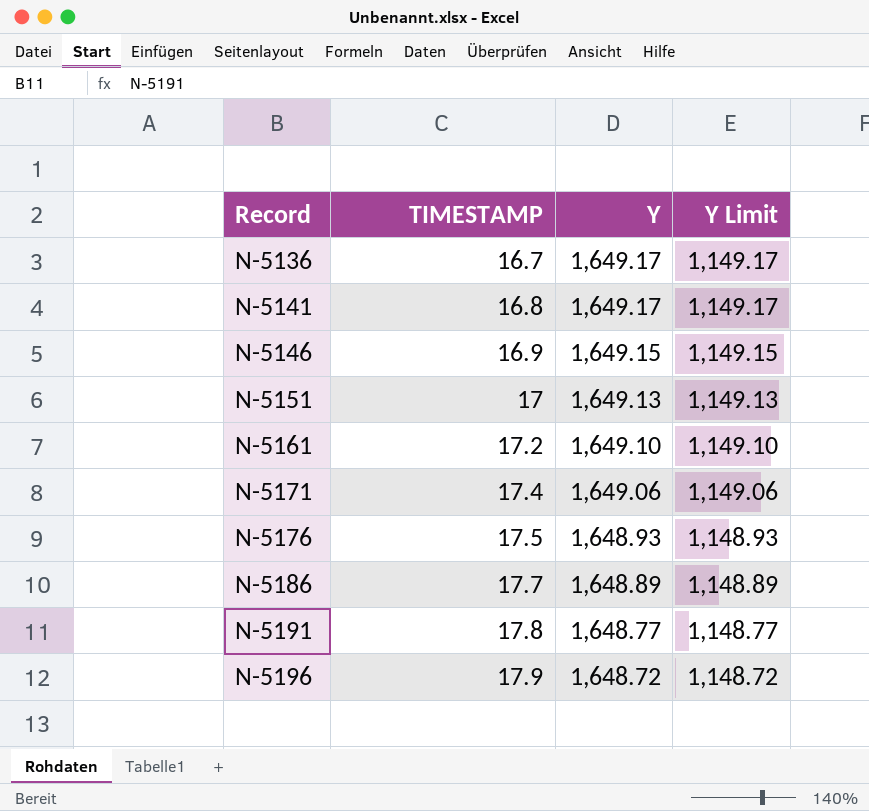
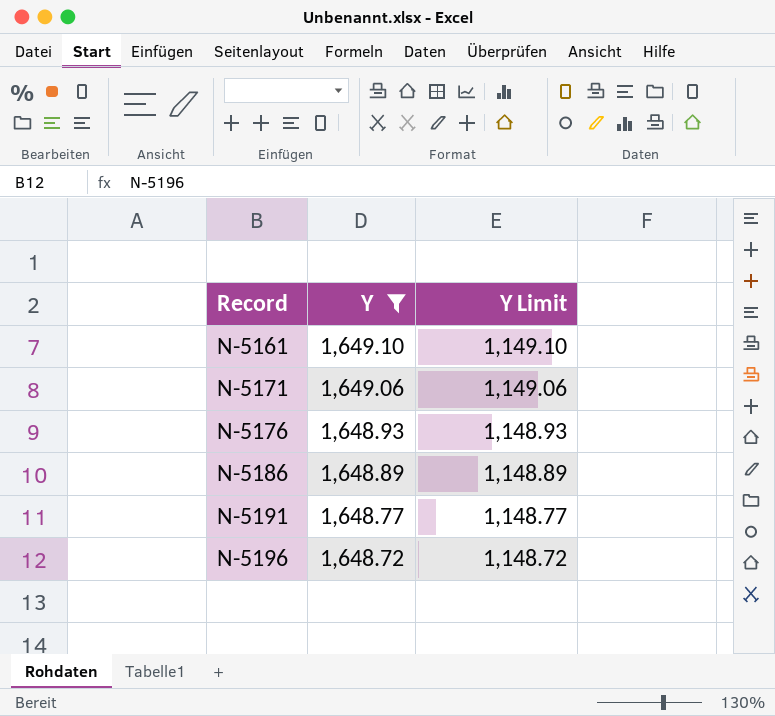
filter: none -> Y <= 1,649.10
column TIMESTAMP | position: 2 -> none

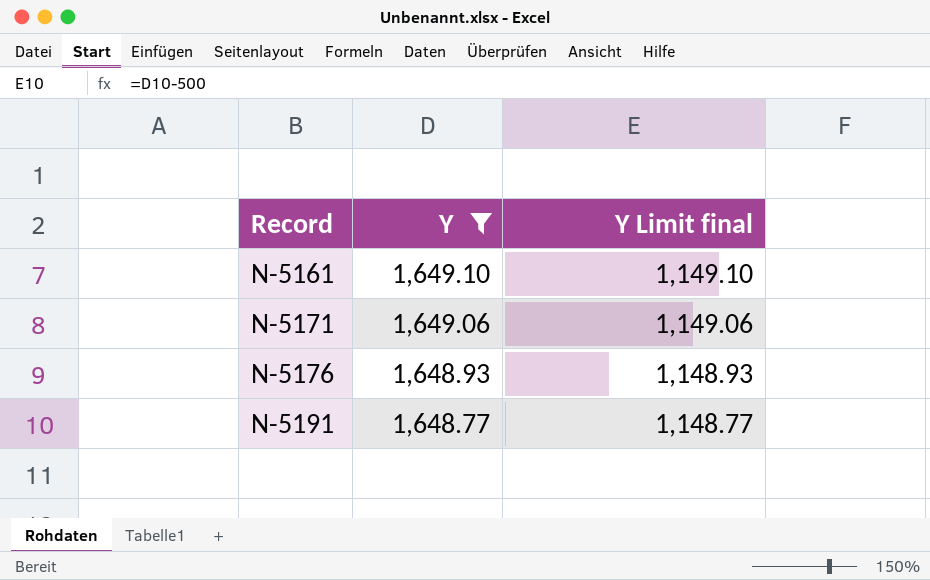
column name: Y Limit -> Y Limit final
row N-5186: 1,648.89 | 1,148.89 -> none
row N-5196: 1,648.72 | 1,148.72 -> none

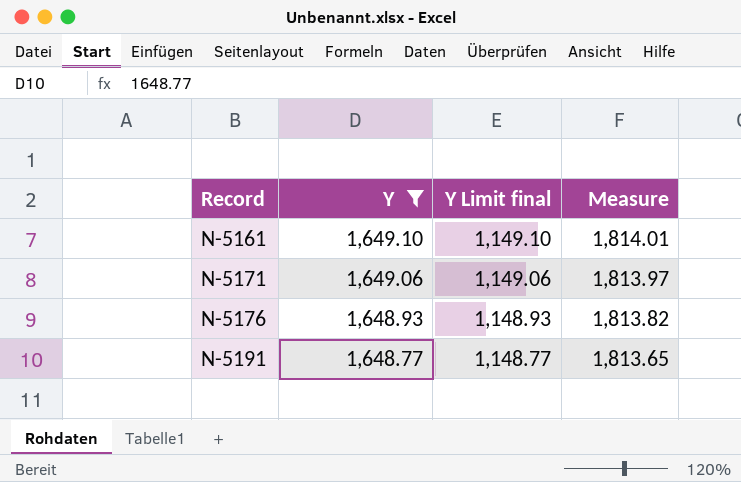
column Measure | formula: none -> [Y] * 1.1

